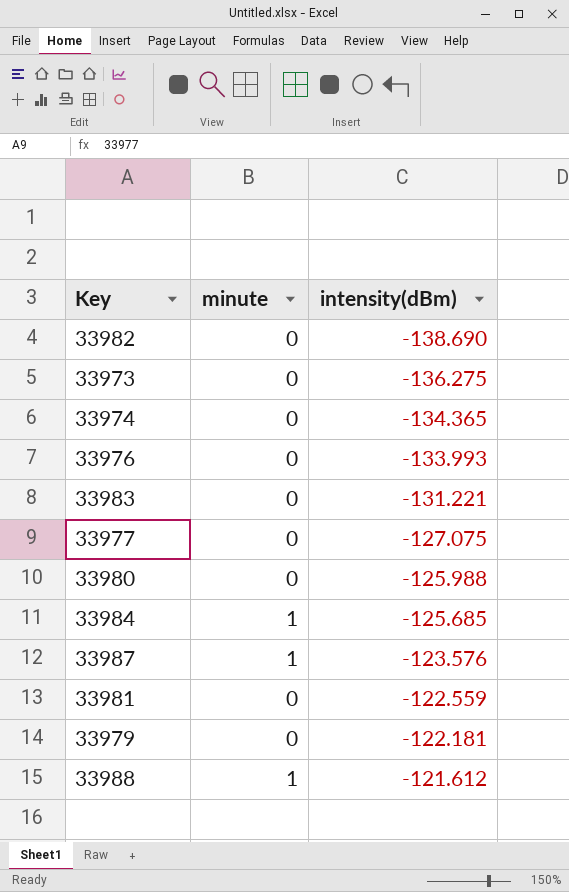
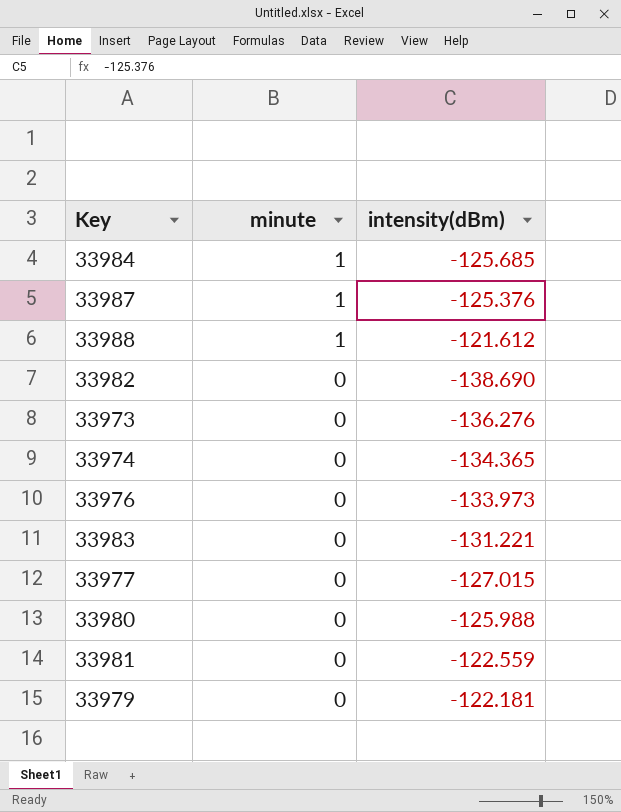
row order: intensity(dBm) ascending -> minute descending
33987 | intensity(dBm): -123.576 -> -125.376
33973 | intensity(dBm): -136.275 -> -136.276
33976 | intensity(dBm): -133.993 -> -133.973
33977 | intensity(dBm): -127.075 -> -127.015

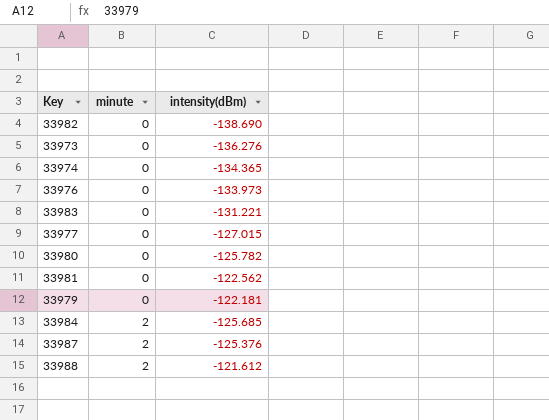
row order: minute descending -> minute ascending
33980 | intensity(dBm): -125.988 -> -125.782
33981 | intensity(dBm): -122.559 -> -122.562
33984 | minute: 1 -> 2
33987 | minute: 1 -> 2
33988 | minute: 1 -> 2

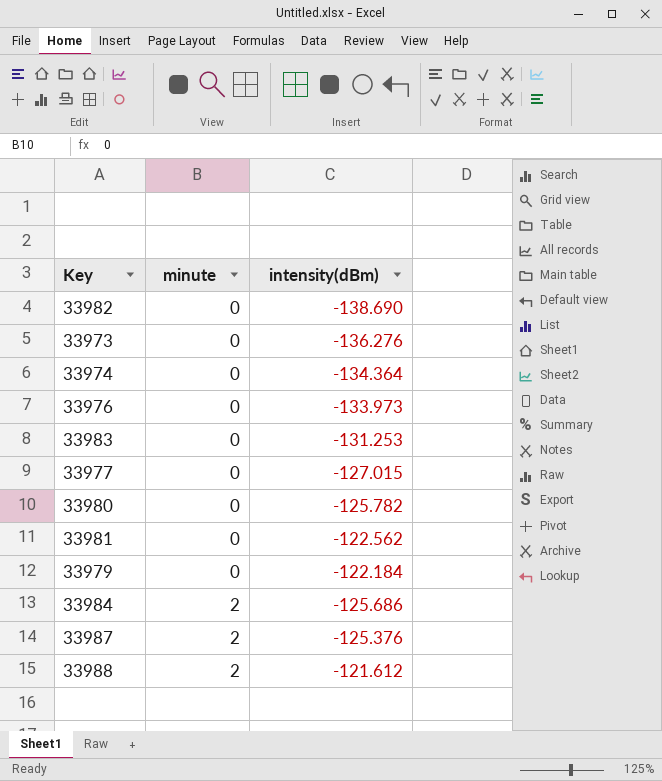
33974 | intensity(dBm): -134.365 -> -134.364
33983 | intensity(dBm): -131.221 -> -131.253
33979 | intensity(dBm): -122.181 -> -122.184
33984 | intensity(dBm): -125.685 -> -125.686

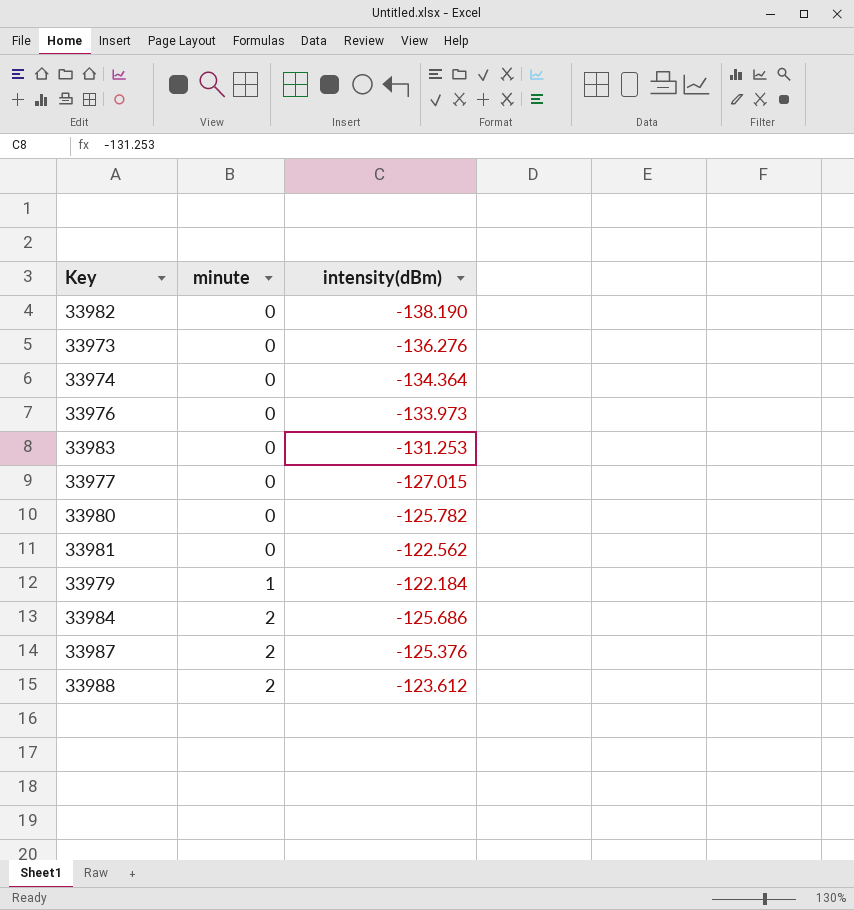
33982 | intensity(dBm): -138.690 -> -138.190
33979 | minute: 0 -> 1
33988 | intensity(dBm): -121.612 -> -123.612

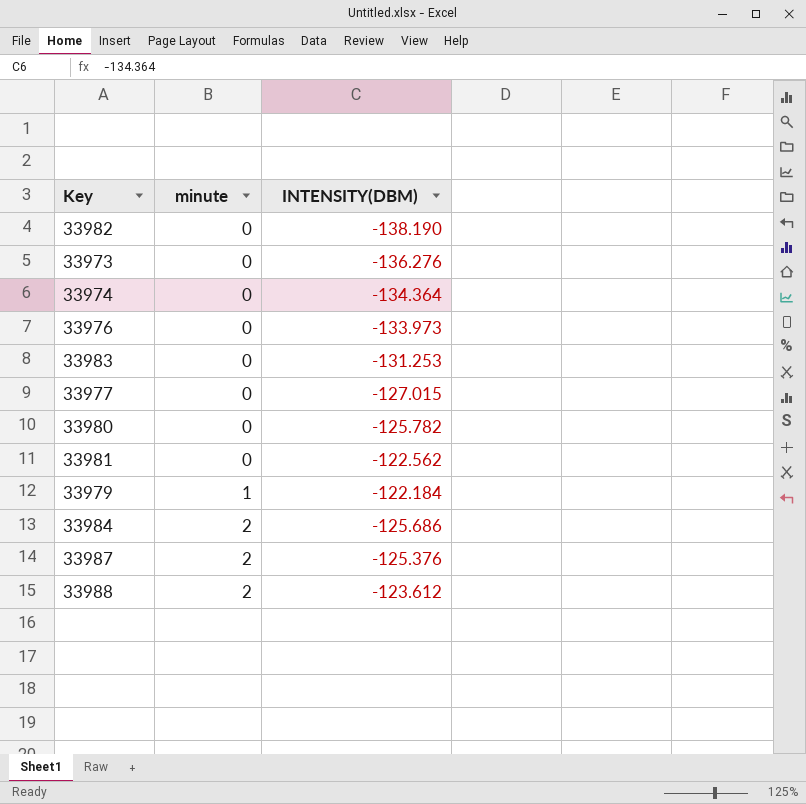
column name: intensity(dBm) -> INTENSITY(DBM)

